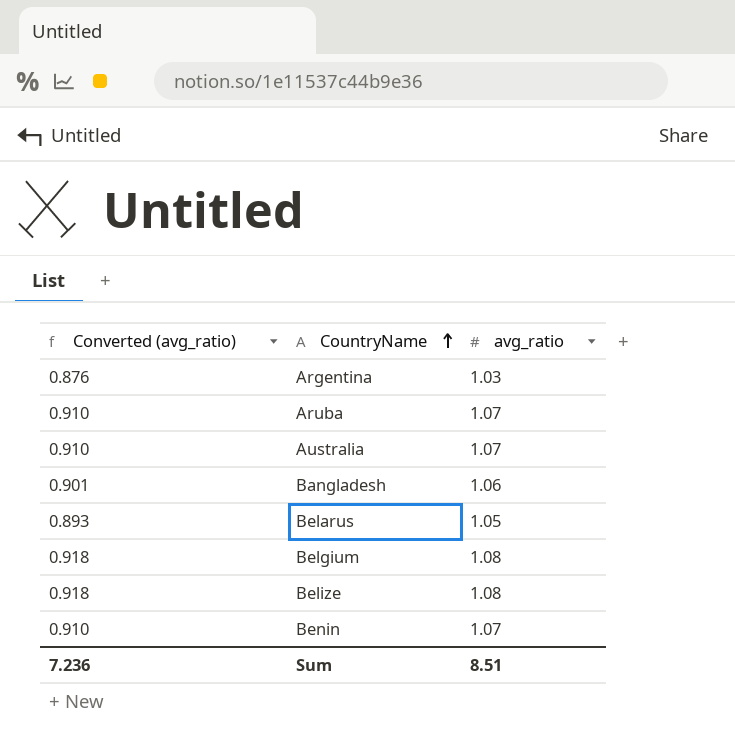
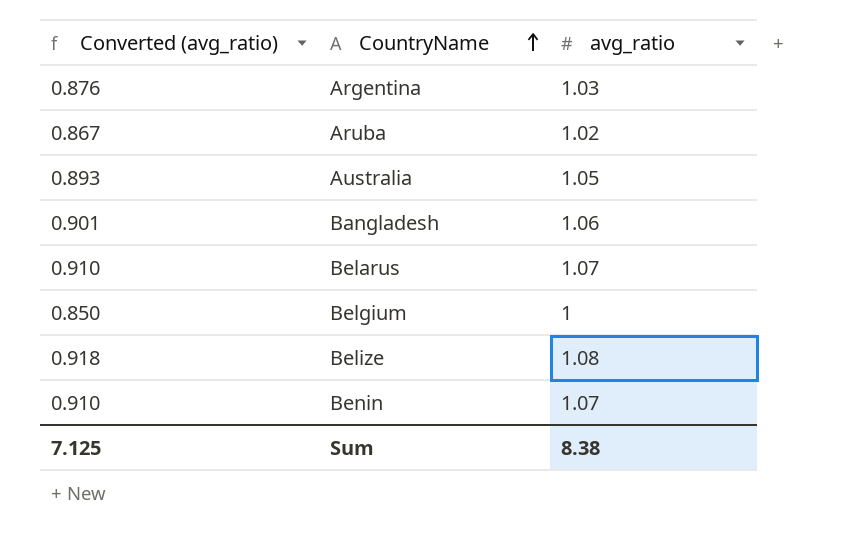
Aruba | Converted (avg_ratio): 0.910 -> 0.867
Aruba | avg_ratio: 1.07 -> 1.02
Australia | Converted (avg_ratio): 0.910 -> 0.893
Australia | avg_ratio: 1.07 -> 1.05
Belarus | Converted (avg_ratio): 0.893 -> 0.910
Belarus | avg_ratio: 1.05 -> 1.07
Belgium | Converted (avg_ratio): 0.918 -> 0.850
Belgium | avg_ratio: 1.08 -> 1
Sum | Converted (avg_ratio): 7.236 -> 7.125
Sum | avg_ratio: 8.51 -> 8.38

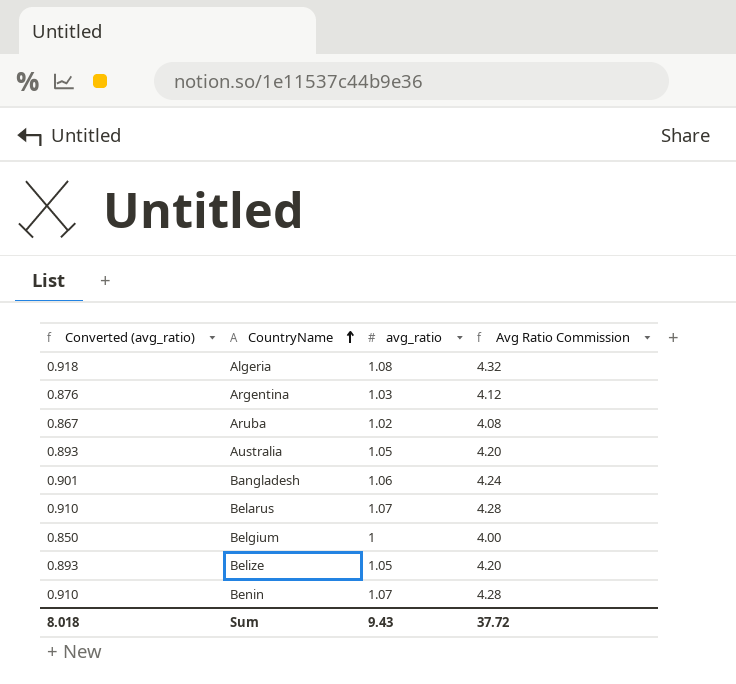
column Avg Ratio Commission | formula: none -> [avg_ratio] * 4
row Algeria: none -> 0.918 | 1.08 | 4.32
Belize | Converted (avg_ratio): 0.918 -> 0.893
Belize | avg_ratio: 1.08 -> 1.05
Sum | Converted (avg_ratio): 7.125 -> 8.018
Sum | avg_ratio: 8.38 -> 9.43

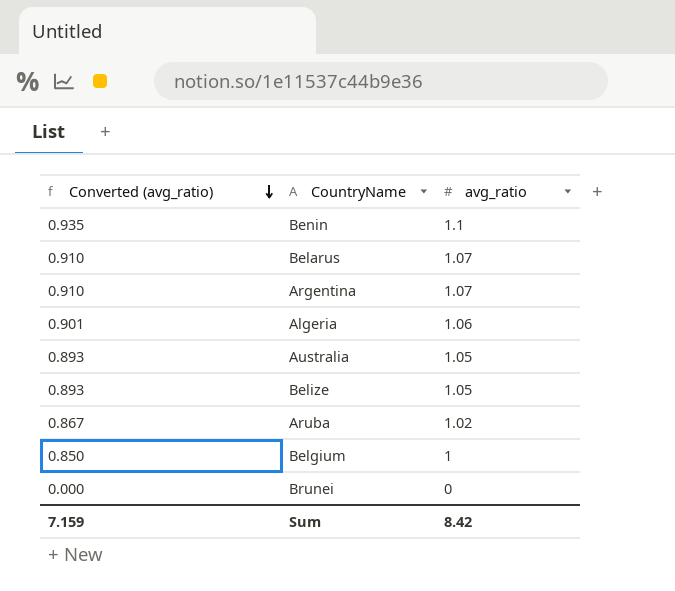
row order: CountryName ascending -> Converted (avg_ratio) descending
column Avg Ratio Commission | formula: [avg_ratio] * 4 -> none
row Bangladesh: 0.901 | 1.06 | 4.24 -> none
Benin | Converted (avg_ratio): 0.910 -> 0.935
Benin | avg_ratio: 1.07 -> 1.1
Argentina | Converted (avg_ratio): 0.876 -> 0.910
Argentina | avg_ratio: 1.03 -> 1.07
Algeria | Converted (avg_ratio): 0.918 -> 0.901
Algeria | avg_ratio: 1.08 -> 1.06
row Brunei: none -> 0.000 | 0
Sum | Converted (avg_ratio): 8.018 -> 7.159
Sum | avg_ratio: 9.43 -> 8.42

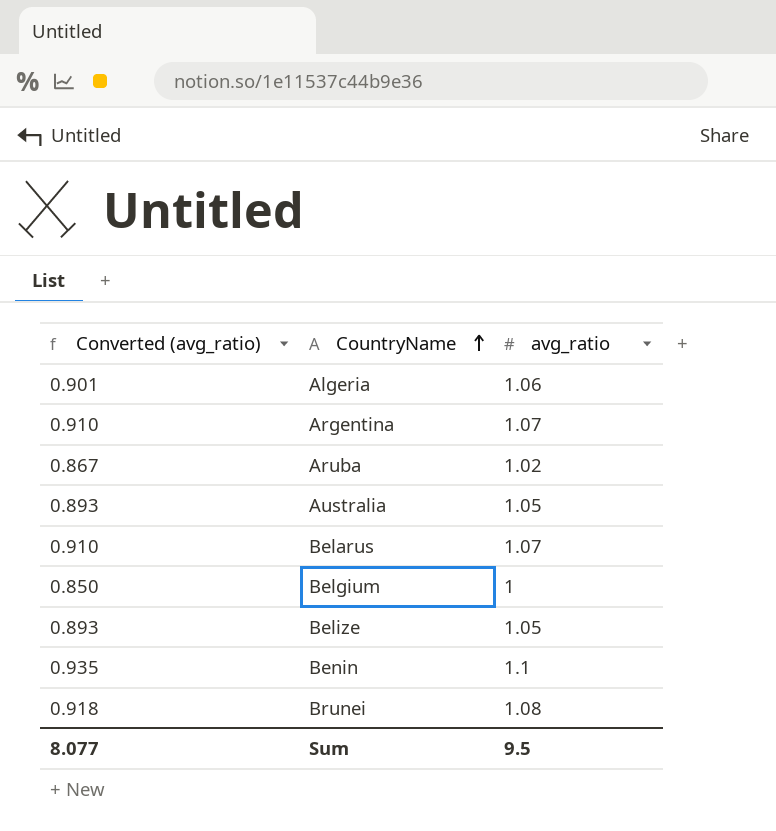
row order: Converted (avg_ratio) descending -> CountryName ascending
Brunei | Converted (avg_ratio): 0.000 -> 0.918
Brunei | avg_ratio: 0 -> 1.08
Sum | Converted (avg_ratio): 7.159 -> 8.077
Sum | avg_ratio: 8.42 -> 9.5

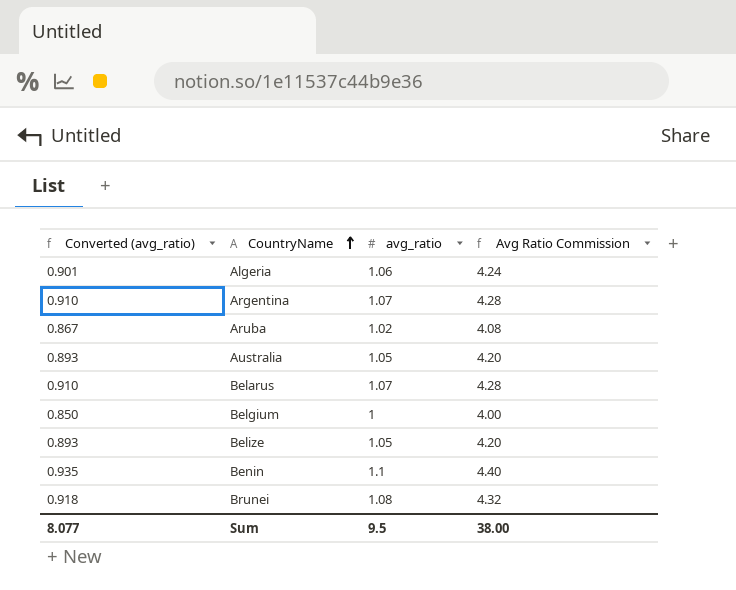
column Avg Ratio Commission | formula: none -> [avg_ratio] * 4

